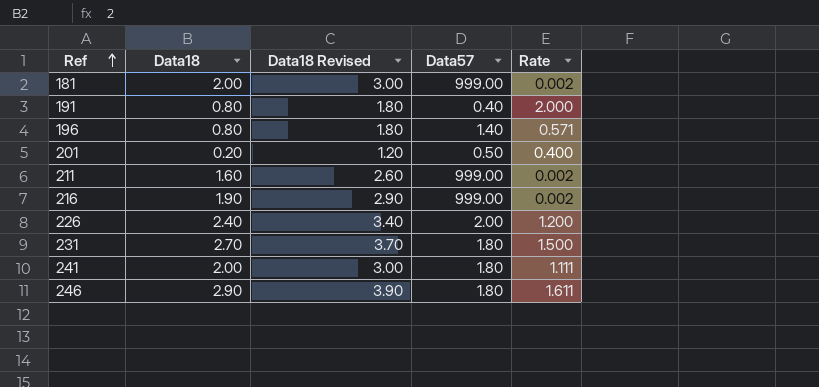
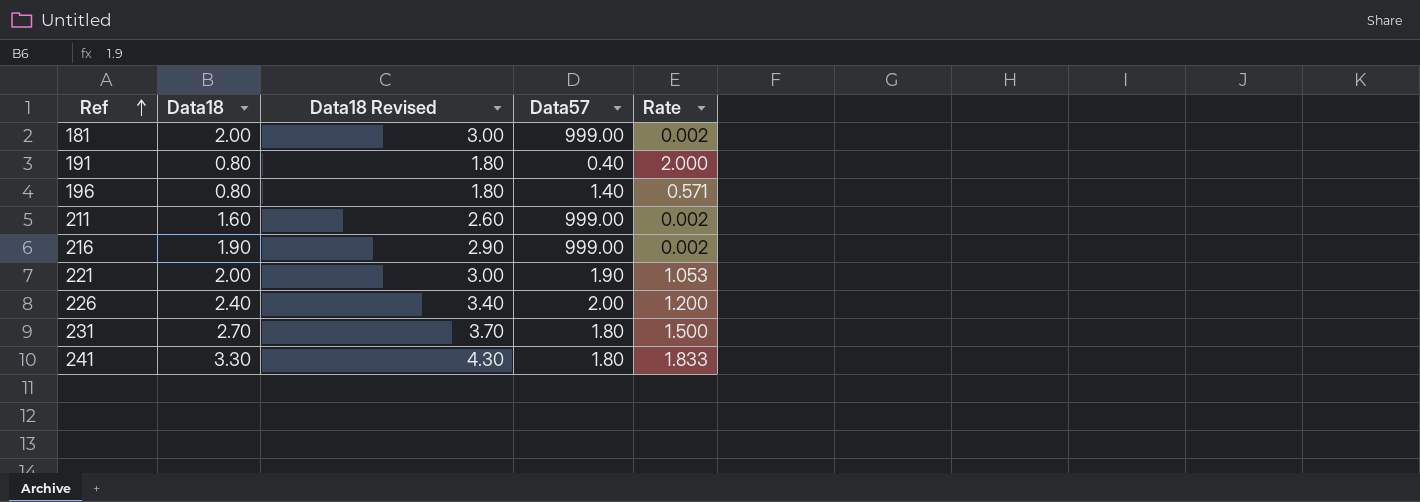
row 201: 0.20 | 1.20 | 0.50 | 0.400 -> none
row 246: 2.90 | 3.90 | 1.80 | 1.611 -> none
row 221: none -> 2.00 | 3.00 | 1.90 | 1.053
241 | Data18: 2.00 -> 3.30
241 | Data18 Revised: 3.00 -> 4.30
241 | Rate: 1.111 -> 1.833

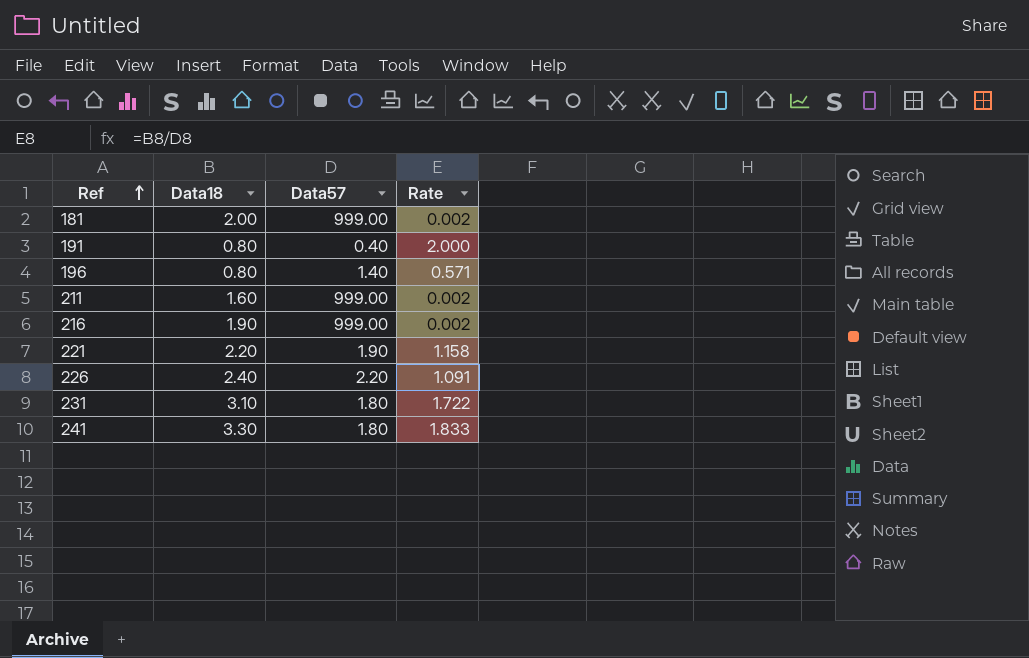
column Data18 Revised | formula: [Data18] + 1 -> none
221 | Data18: 2.00 -> 2.20
221 | Rate: 1.053 -> 1.158
226 | Data57: 2.00 -> 2.20
226 | Rate: 1.200 -> 1.091
231 | Data18: 2.70 -> 3.10
231 | Rate: 1.500 -> 1.722

